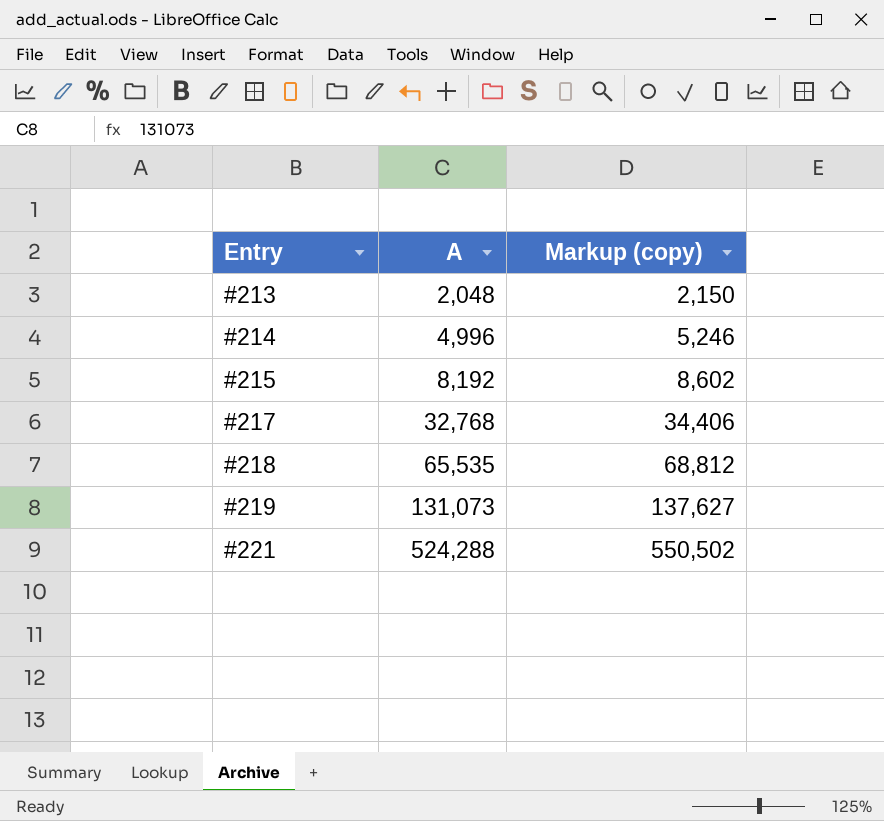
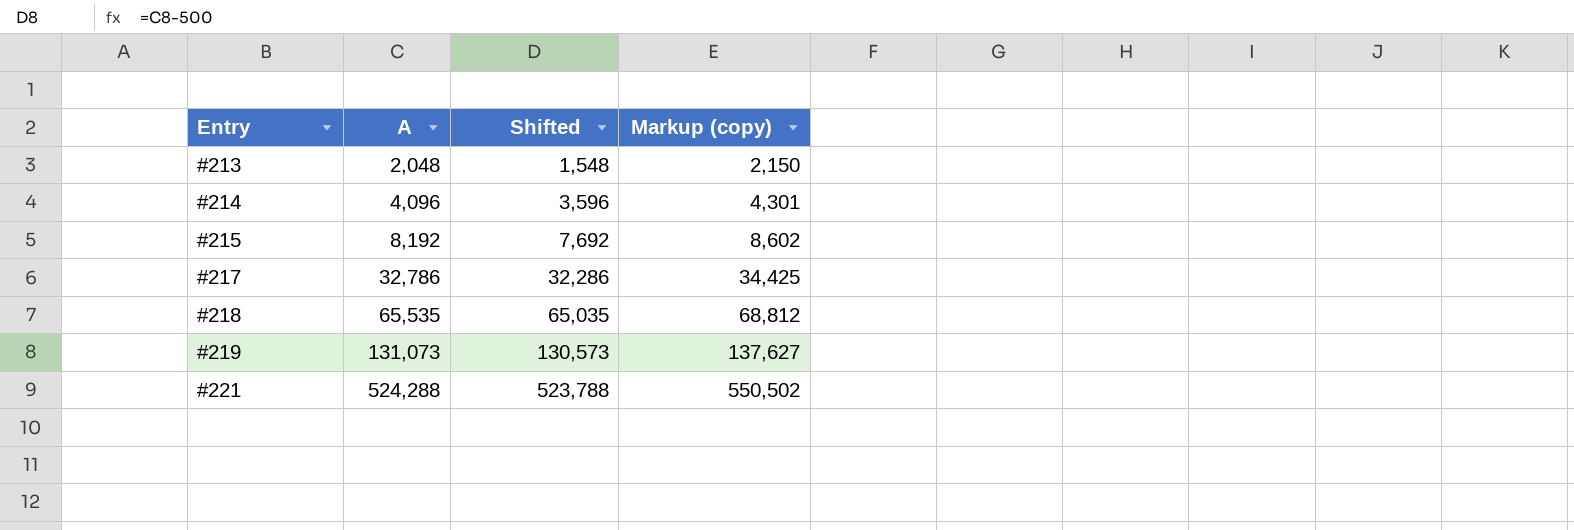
column Shifted | formula: none -> [A] - 500
#214 | A: 4,996 -> 4,096
#214 | Markup (copy): 5,246 -> 4,301
#217 | A: 32,768 -> 32,786
#217 | Markup (copy): 34,406 -> 34,425

